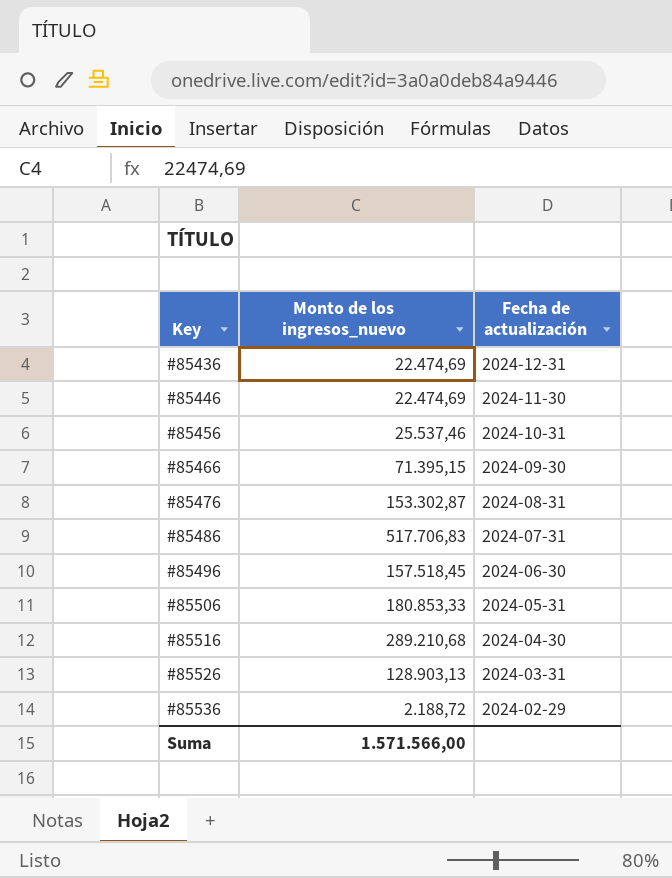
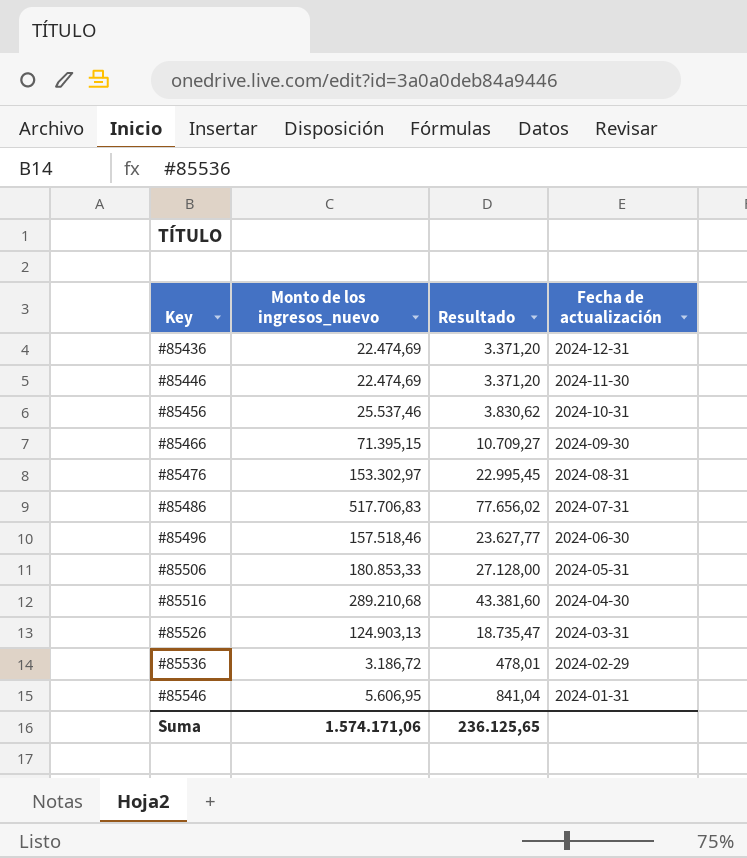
column Resultado | formula: none -> [Monto de los ingresos_nuevo] * 0,15
#85476 | Monto de los ingresos_nuevo: 153.302,87 -> 153.302,97
#85496 | Monto de los ingresos_nuevo: 157.518,45 -> 157.518,46
#85526 | Monto de los ingresos_nuevo: 128.903,13 -> 124.903,13
#85536 | Monto de los ingresos_nuevo: 2.188,72 -> 3.186,72
row #85546: none -> 5.606,95 | 841,04 | 2024-01-31
Suma | Monto de los ingresos_nuevo: 1.571.566,00 -> 1.574.171,06

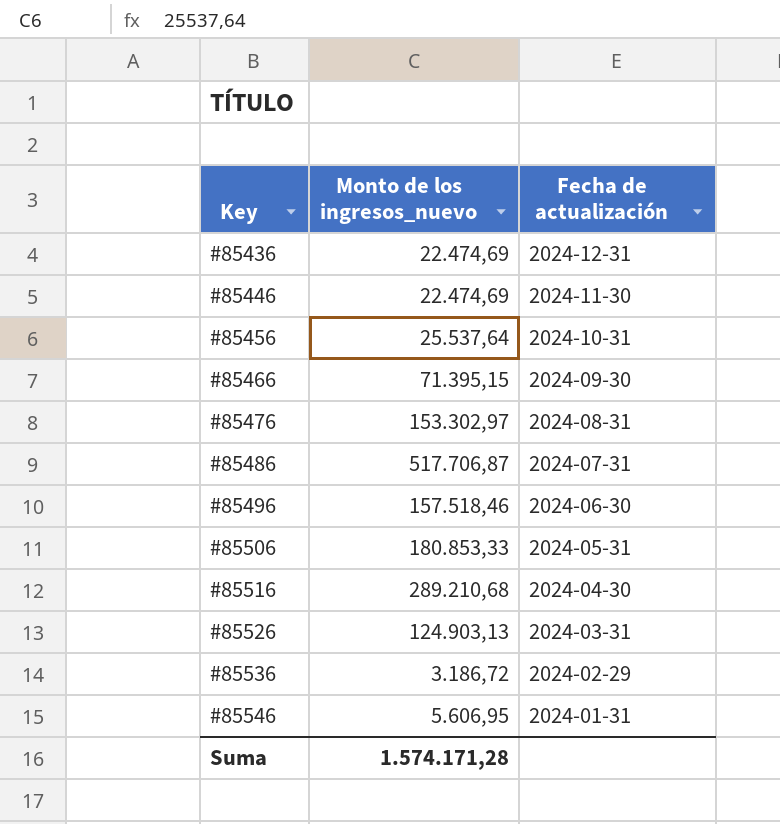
column Resultado | formula: [Monto de los ingresos_nuevo] * 0,15 -> none
#85456 | Monto de los ingresos_nuevo: 25.537,46 -> 25.537,64
#85486 | Monto de los ingresos_nuevo: 517.706,83 -> 517.706,87
Suma | Monto de los ingresos_nuevo: 1.574.171,06 -> 1.574.171,28

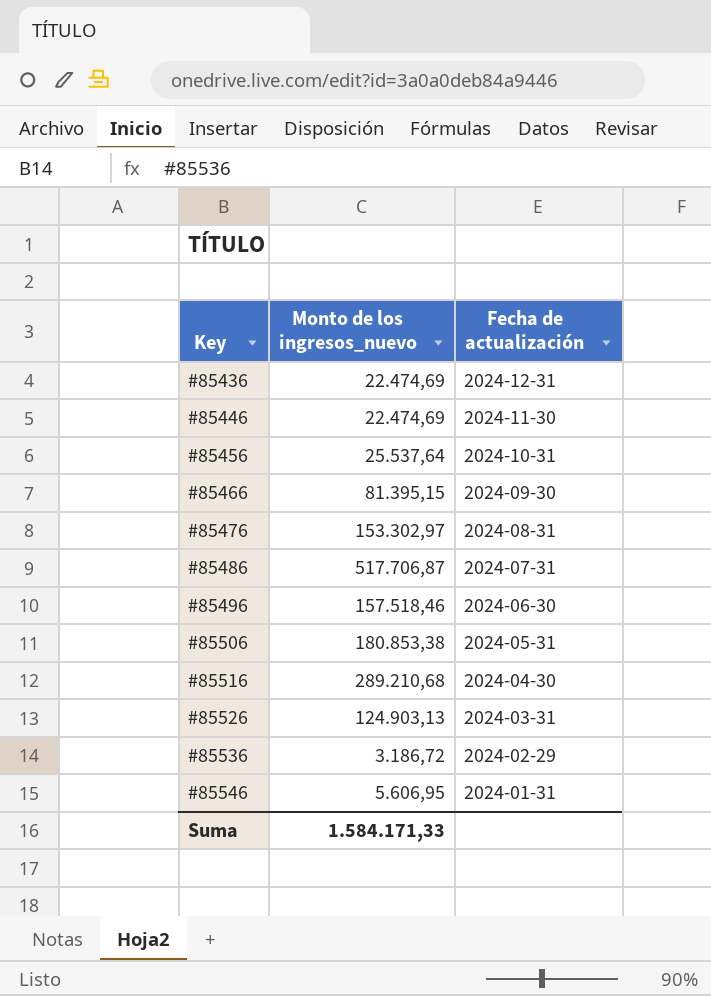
#85466 | Monto de los ingresos_nuevo: 71.395,15 -> 81.395,15
#85506 | Monto de los ingresos_nuevo: 180.853,33 -> 180.853,38
Suma | Monto de los ingresos_nuevo: 1.574.171,28 -> 1.584.171,33

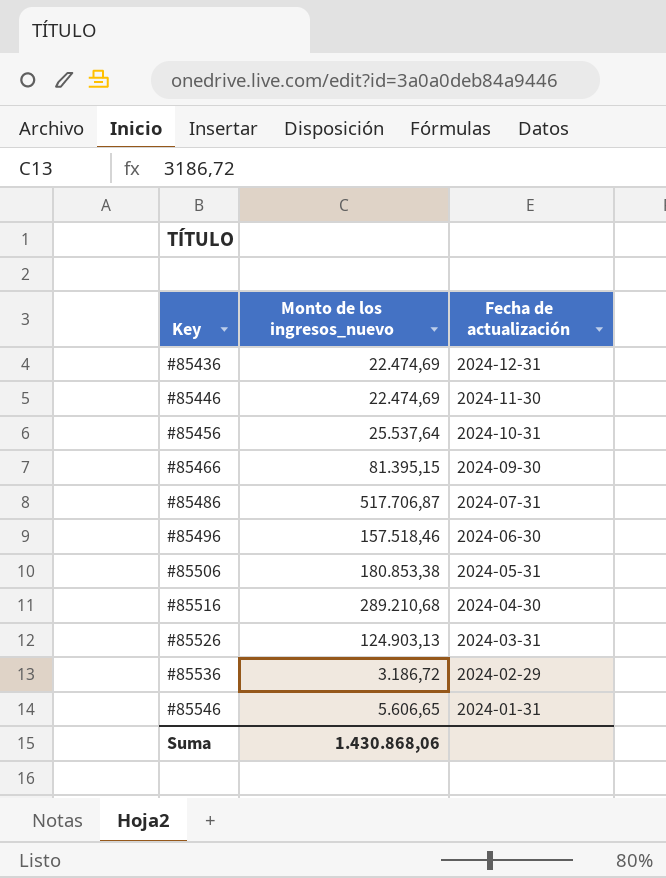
row #85476: 153.302,97 | 2024-08-31 -> none
#85546 | Monto de los ingresos_nuevo: 5.606,95 -> 5.606,65
Suma | Monto de los ingresos_nuevo: 1.584.171,33 -> 1.430.868,06

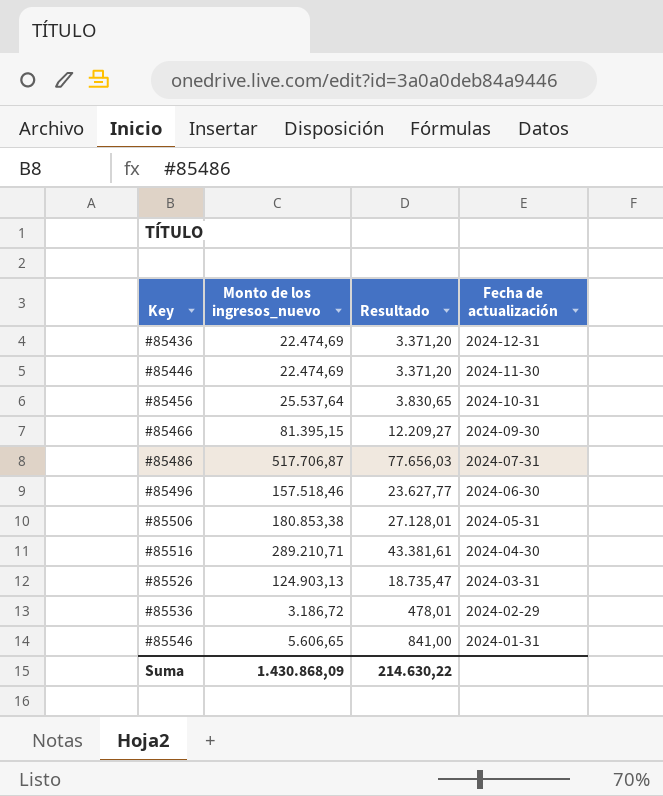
column Resultado | formula: none -> [Monto de los ingresos_nuevo] * 0,15
#85516 | Monto de los ingresos_nuevo: 289.210,68 -> 289.210,71
Suma | Monto de los ingresos_nuevo: 1.430.868,06 -> 1.430.868,09

